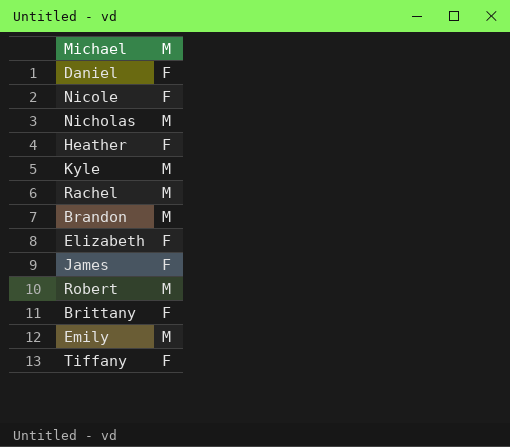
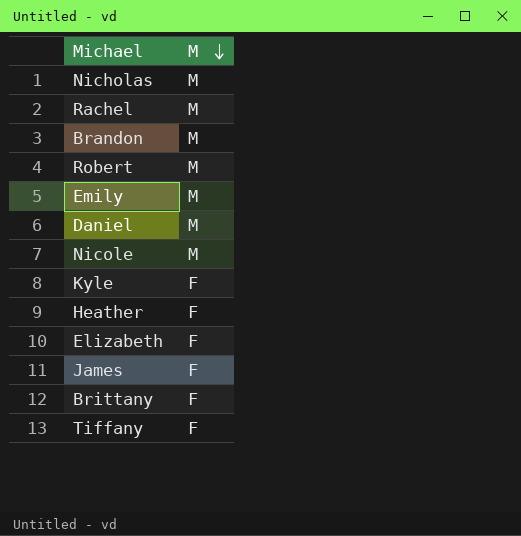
row order: none -> M descending
Daniel | M: F -> M
Nicole | M: F -> M
Kyle | M: M -> F

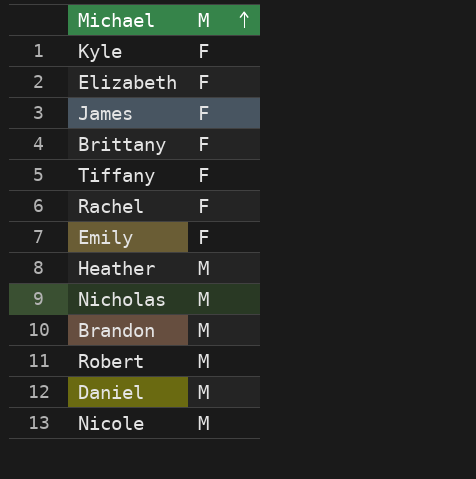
row order: M descending -> M ascending
Rachel | M: M -> F
Emily | M: M -> F
Heather | M: F -> M

